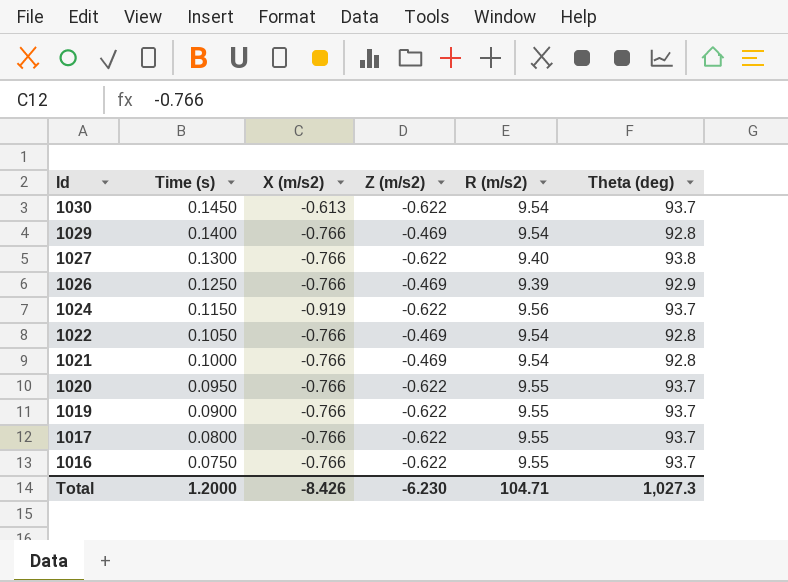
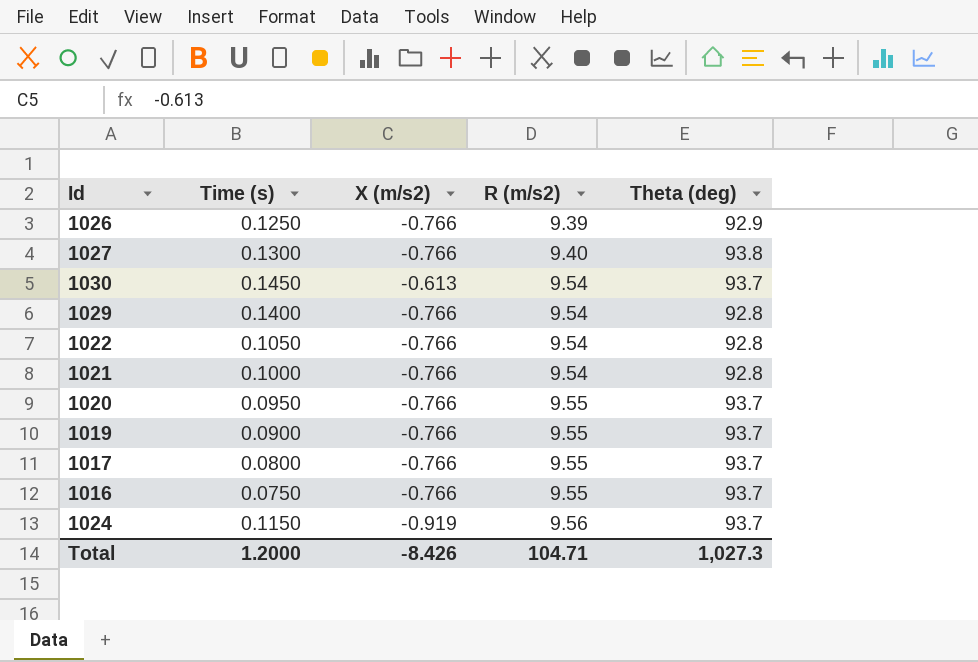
row order: Id descending -> R (m/s2) ascending
column Z (m/s2) | position: 4 -> none

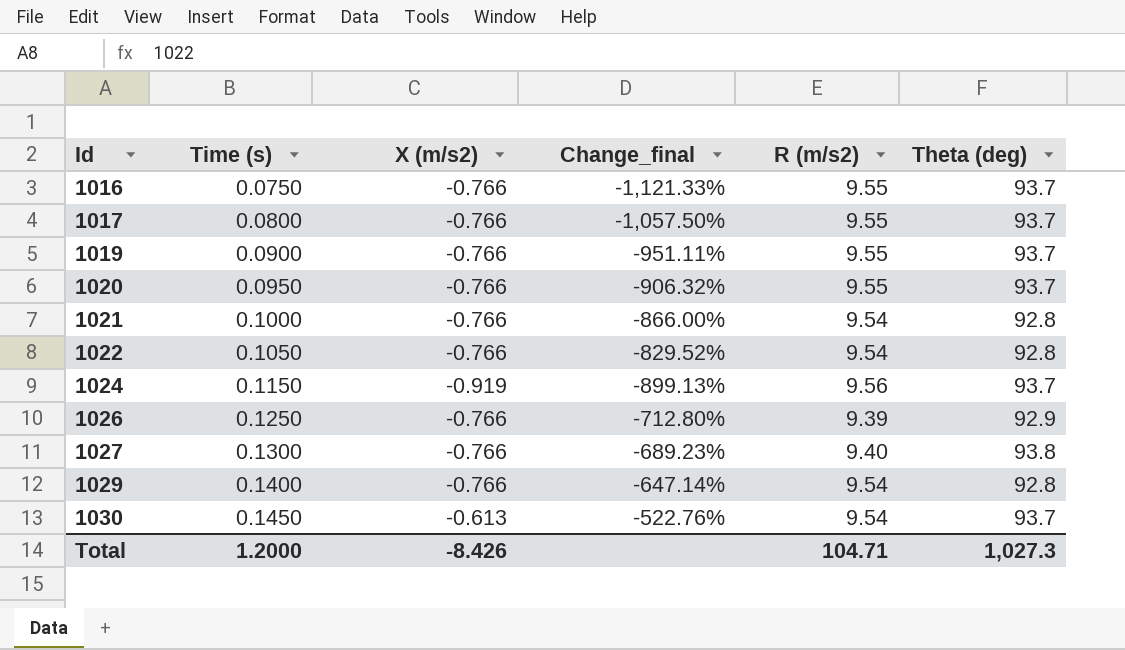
row order: R (m/s2) ascending -> Id ascending
column Change_final | formula: none -> ([X (m/s2)] - [Time (s)]) / [Time (s)]

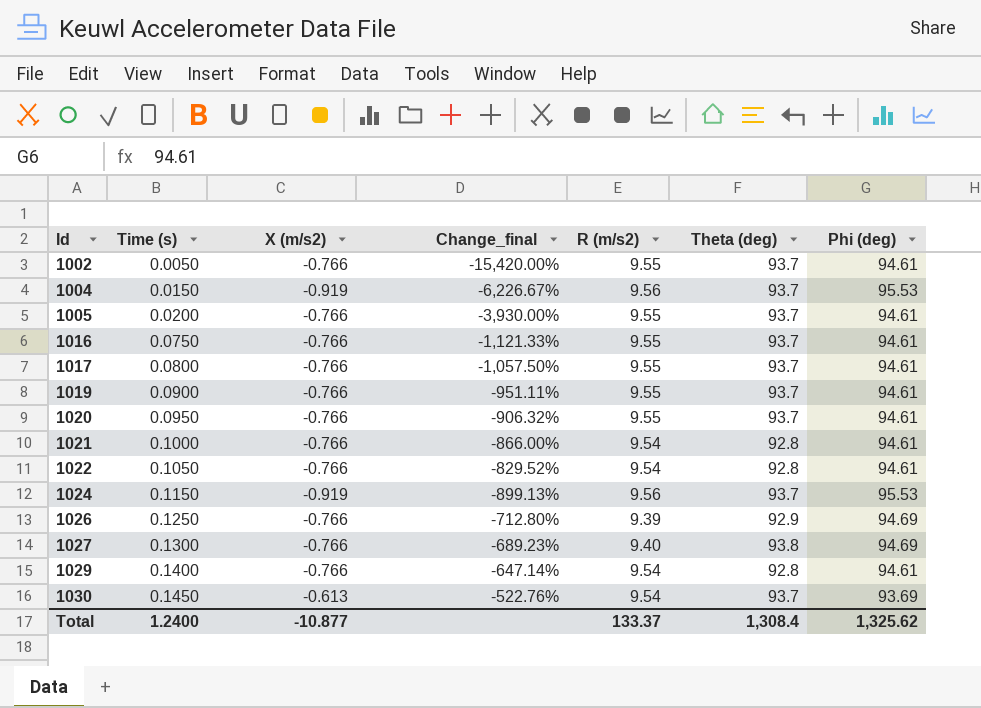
column Phi (deg) | position: none -> 7
row 1002: none -> 0.0050 | -0.766 | -15,420.00% | 9.55 | 93.7 | 94.61
row 1004: none -> 0.0150 | -0.919 | -6,226.67% | 9.56 | 93.7 | 95.53
row 1005: none -> 0.0200 | -0.766 | -3,930.00% | 9.55 | 93.7 | 94.61
Total | Time (s): 1.2000 -> 1.2400
Total | X (m/s2): -8.426 -> -10.877
Total | R (m/s2): 104.71 -> 133.37
Total | Theta (deg): 1,027.3 -> 1,308.4

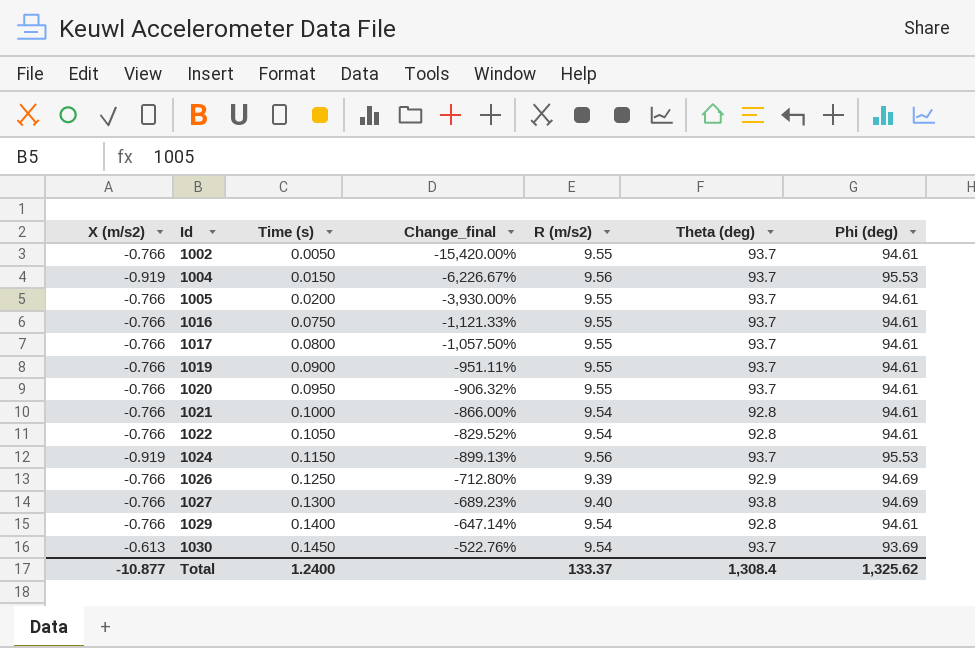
column X (m/s2) | position: 3 -> 1

